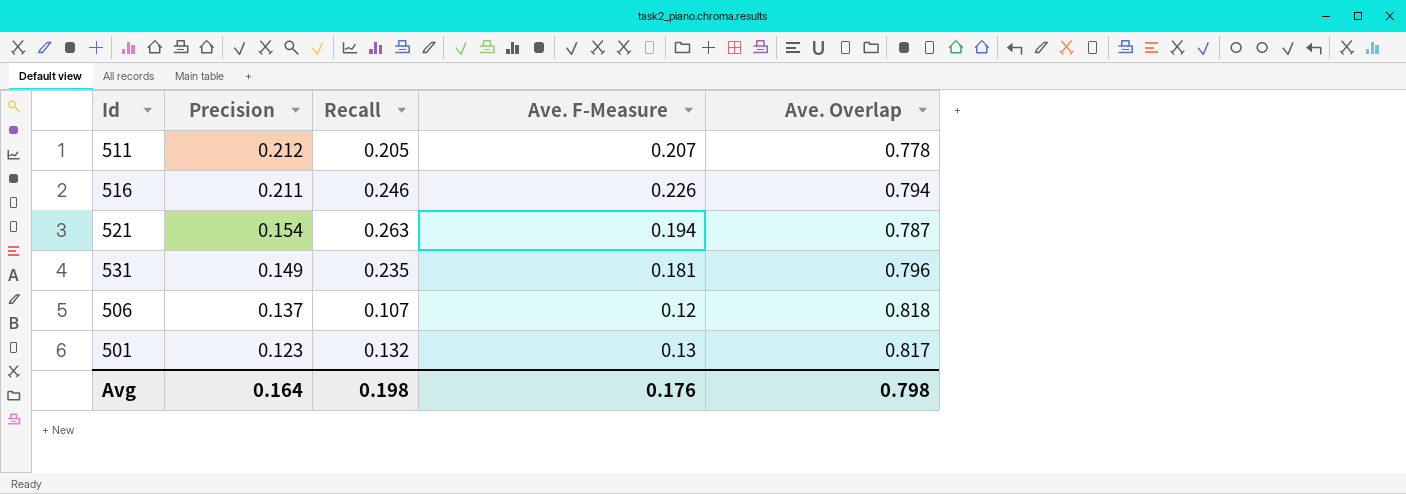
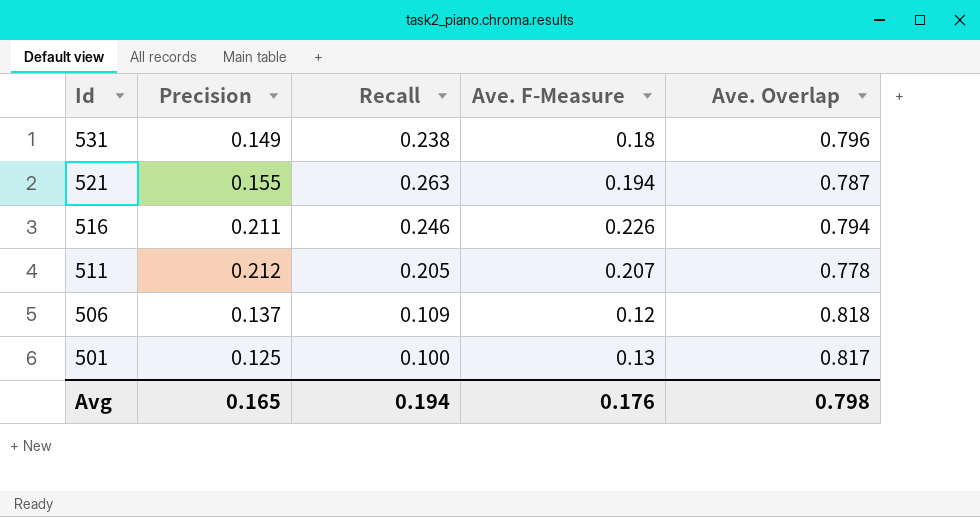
row order: Precision descending -> Id descending
531 | Recall: 0.235 -> 0.238
531 | Ave. F-Measure: 0.181 -> 0.18
521 | Precision: 0.154 -> 0.155
506 | Recall: 0.107 -> 0.109
501 | Precision: 0.123 -> 0.125
501 | Recall: 0.132 -> 0.100
Avg | Precision: 0.164 -> 0.165
Avg | Recall: 0.198 -> 0.194

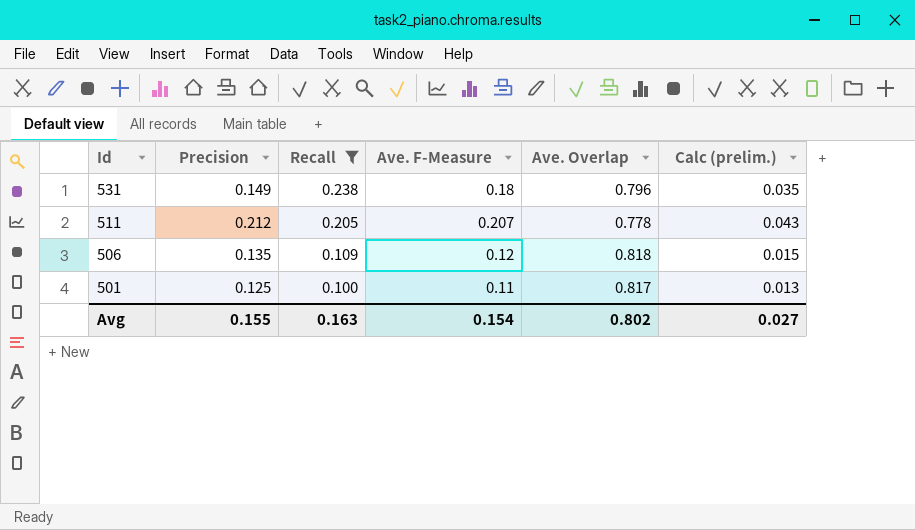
filter: none -> Recall <= 0.238
column Calc (prelim.) | formula: none -> [Precision] * [Recall]
506 | Precision: 0.137 -> 0.135
501 | Ave. F-Measure: 0.13 -> 0.11
Avg | Precision: 0.165 -> 0.155
Avg | Recall: 0.194 -> 0.163
Avg | Ave. F-Measure: 0.176 -> 0.154
Avg | Ave. Overlap: 0.798 -> 0.802

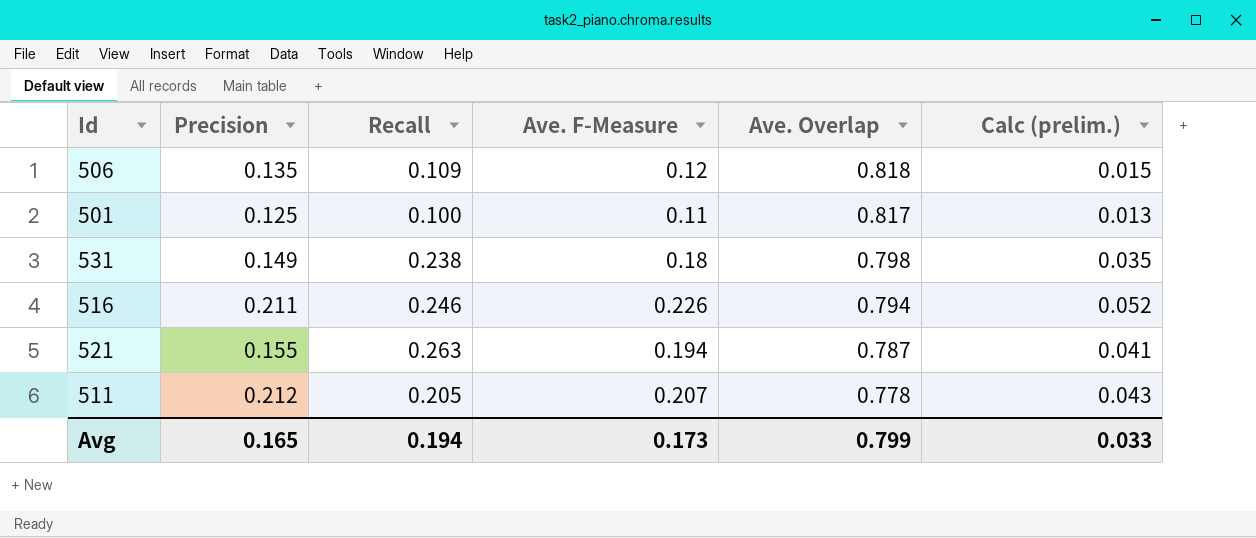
filter: Recall <= 0.238 -> none
row order: Id descending -> Ave. Overlap descending
531 | Ave. Overlap: 0.796 -> 0.798
Avg | Precision: 0.155 -> 0.165
Avg | Recall: 0.163 -> 0.194
Avg | Ave. F-Measure: 0.154 -> 0.173
Avg | Ave. Overlap: 0.802 -> 0.799
Avg | Calc (prelim.): 0.027 -> 0.033

